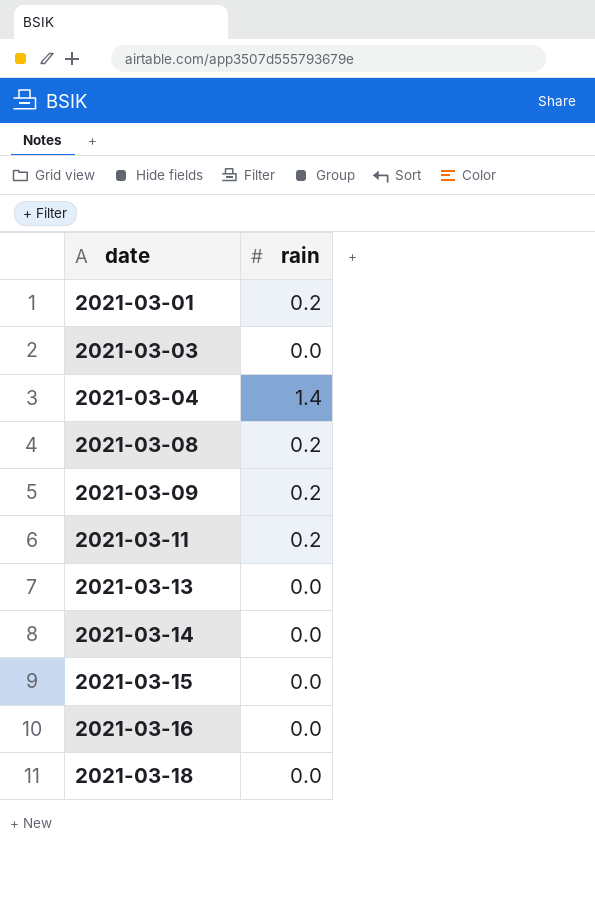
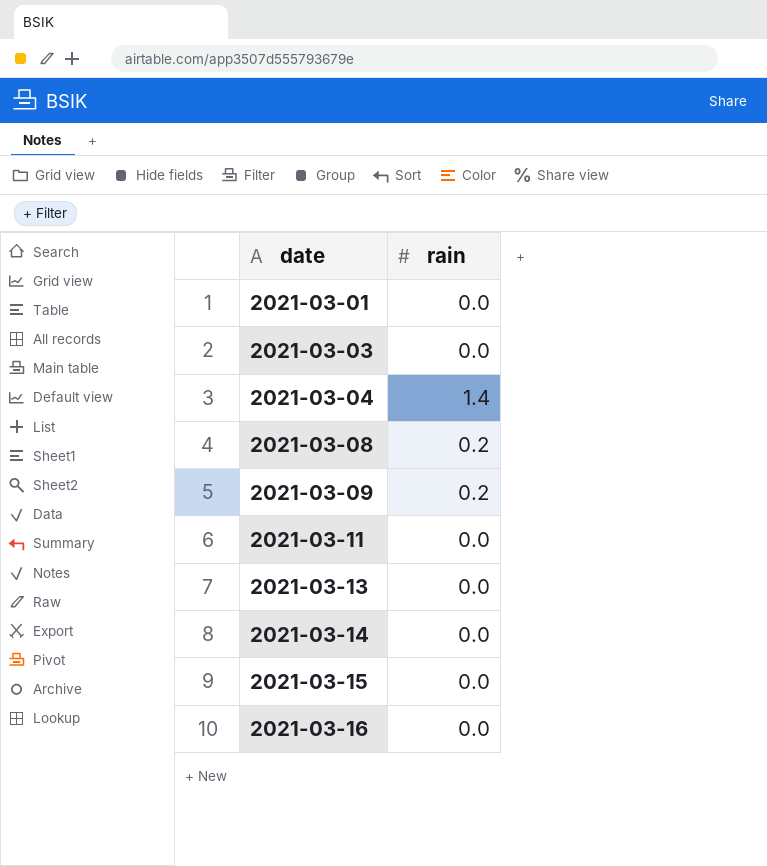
row 2021-03-18: 0.0 -> none
2021-03-01 | rain: 0.2 -> 0.0
2021-03-11 | rain: 0.2 -> 0.0

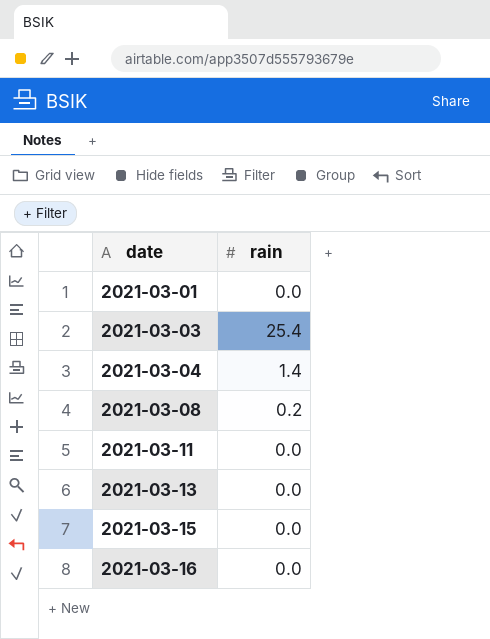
row 2021-03-09: 0.2 -> none
row 2021-03-14: 0.0 -> none
2021-03-03 | rain: 0.0 -> 25.4

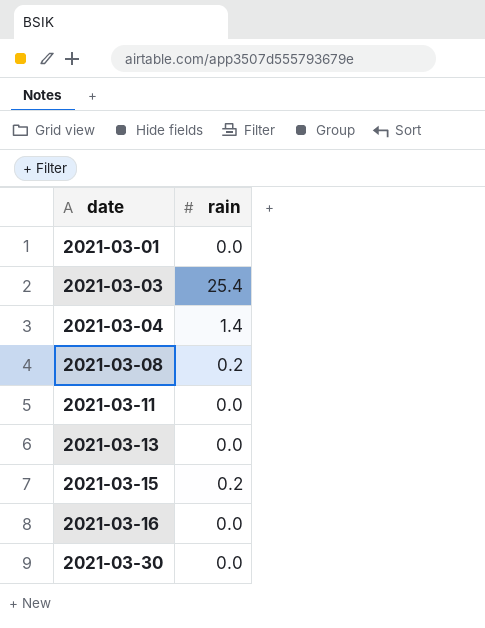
2021-03-15 | rain: 0.0 -> 0.2
row 2021-03-30: none -> 0.0

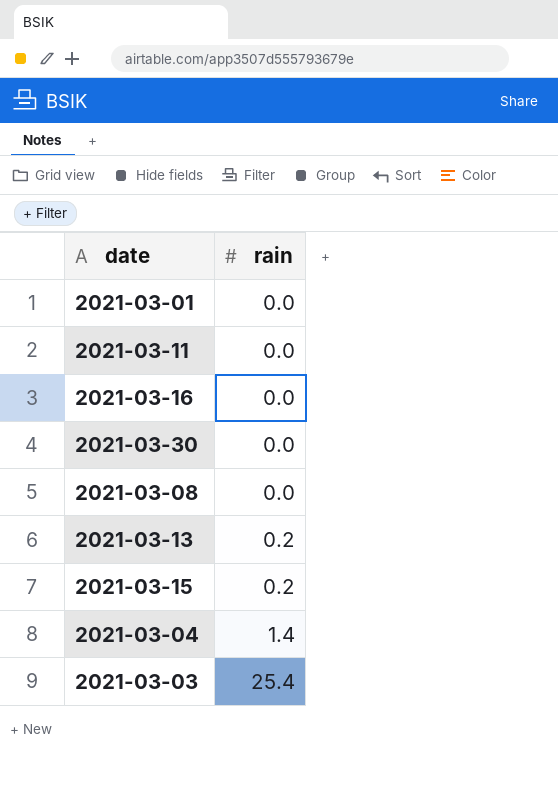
row order: date ascending -> rain ascending
2021-03-08 | rain: 0.2 -> 0.0
2021-03-13 | rain: 0.0 -> 0.2

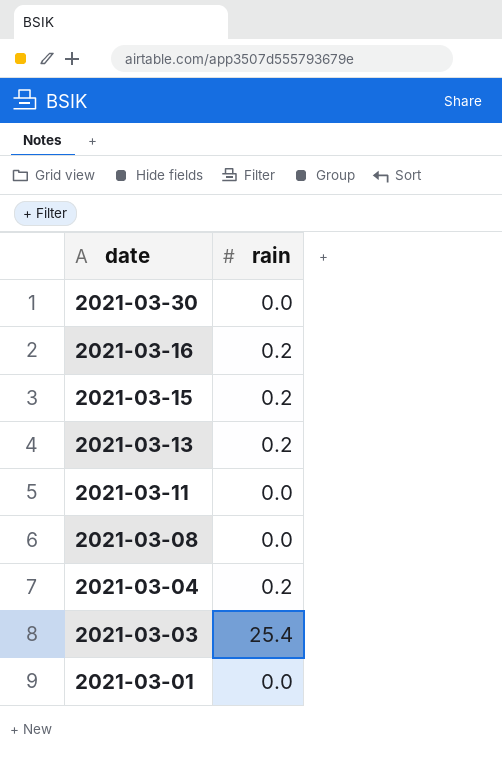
row order: rain ascending -> date descending
2021-03-16 | rain: 0.0 -> 0.2
2021-03-04 | rain: 1.4 -> 0.2

